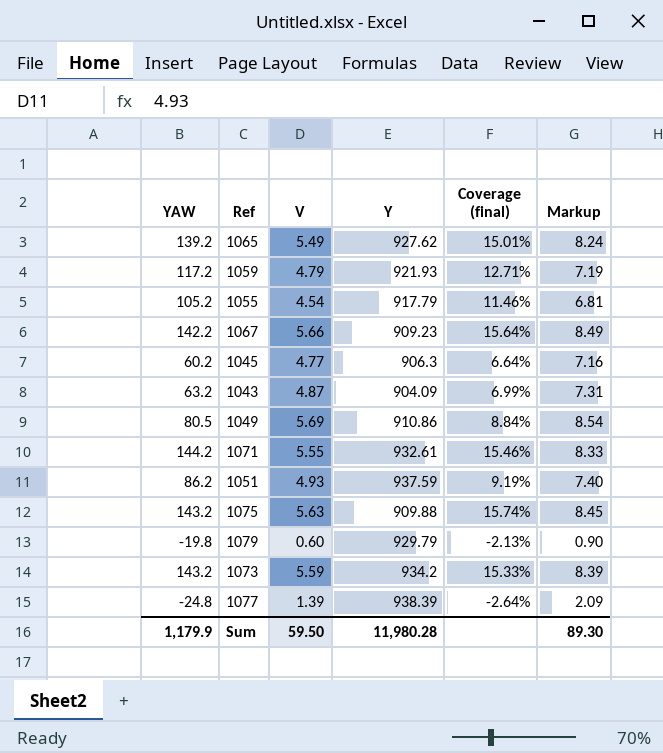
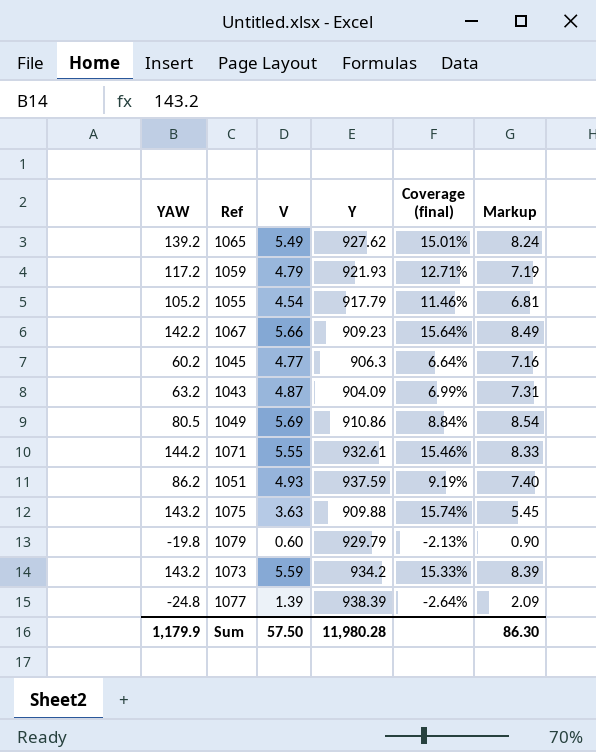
1075 | V: 5.63 -> 3.63
1075 | Markup: 8.45 -> 5.45
Sum | V: 59.50 -> 57.50
Sum | Markup: 89.30 -> 86.30

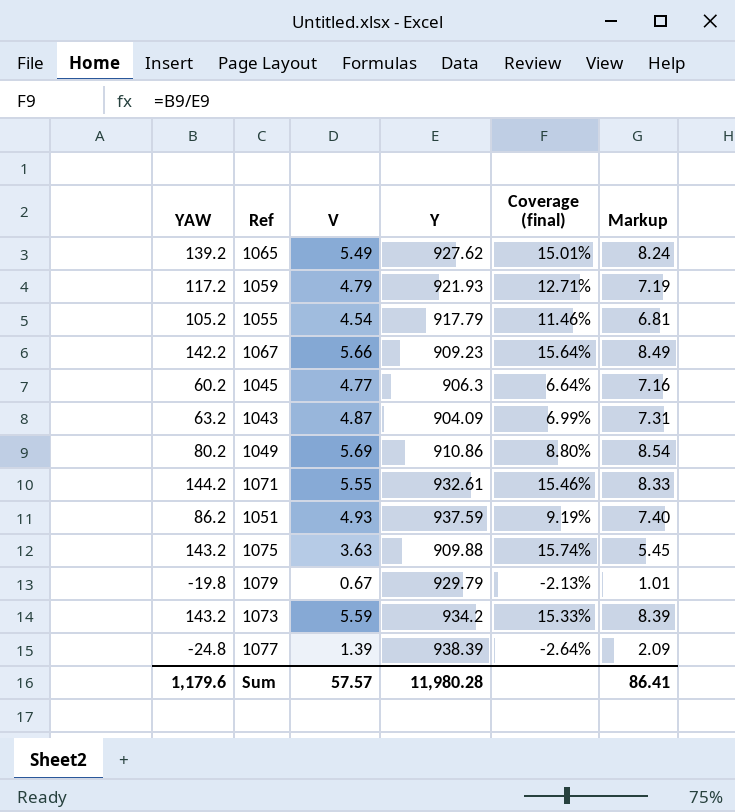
1049 | YAW: 80.5 -> 80.2
1049 | Coverage (final): 8.84% -> 8.80%
1079 | V: 0.60 -> 0.67
1079 | Markup: 0.90 -> 1.01
Sum | YAW: 1,179.9 -> 1,179.6
Sum | V: 57.50 -> 57.57
Sum | Markup: 86.30 -> 86.41

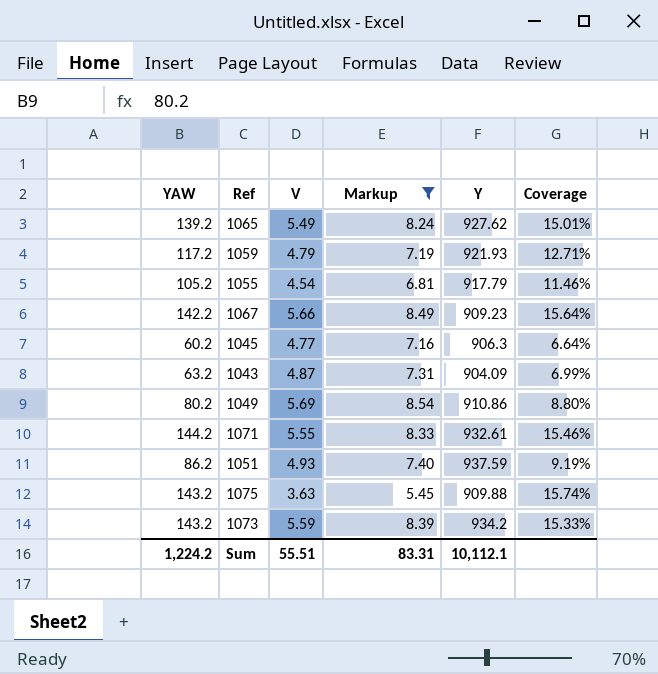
filter: none -> Markup >= 5.45
column Markup | position: 6 -> 4
column name: Coverage (final) -> Coverage
Sum | YAW: 1,179.6 -> 1,224.2
Sum | V: 57.57 -> 55.51
Sum | Markup: 86.41 -> 83.31
Sum | Y: 11,980.28 -> 10,112.1

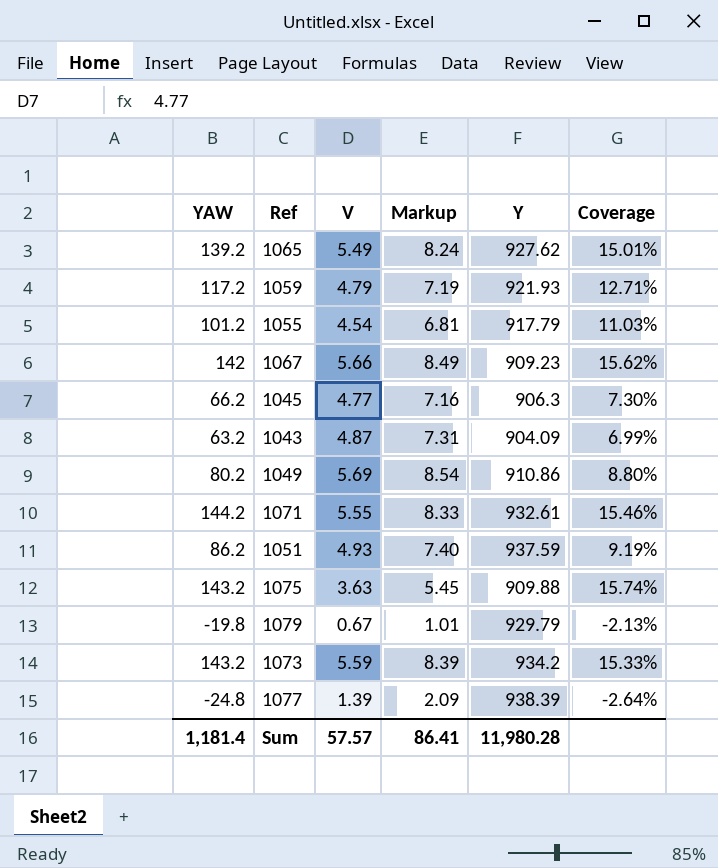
filter: Markup >= 5.45 -> none
1055 | YAW: 105.2 -> 101.2
1055 | Coverage: 11.46% -> 11.03%
1067 | YAW: 142.2 -> 142
1067 | Coverage: 15.64% -> 15.62%
1045 | YAW: 60.2 -> 66.2
1045 | Coverage: 6.64% -> 7.30%
Sum | YAW: 1,224.2 -> 1,181.4
Sum | V: 55.51 -> 57.57
Sum | Markup: 83.31 -> 86.41
Sum | Y: 10,112.1 -> 11,980.28

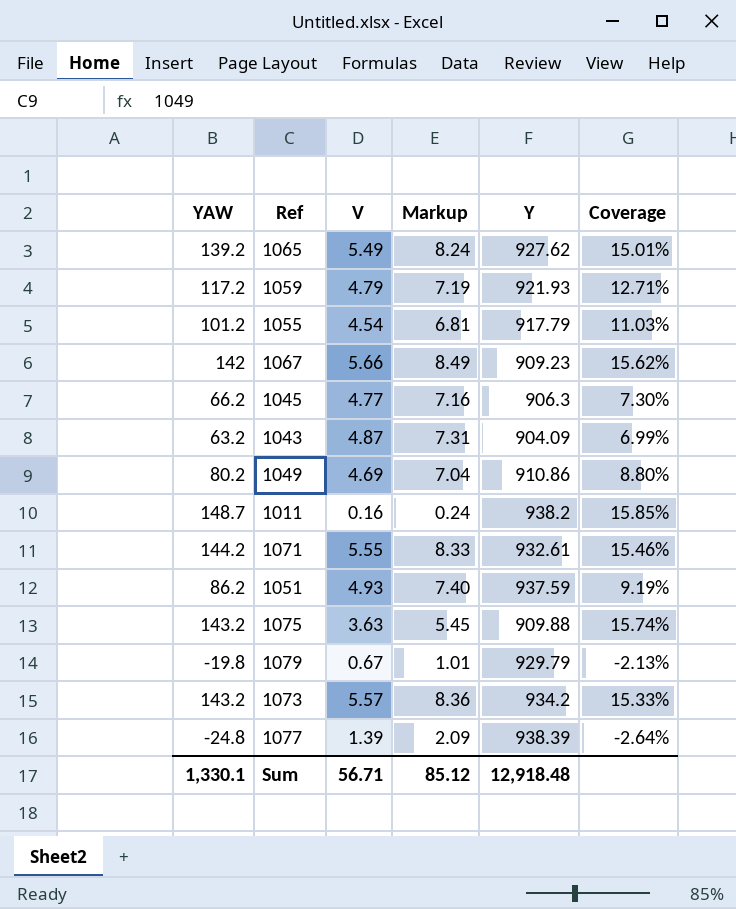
1049 | V: 5.69 -> 4.69
1049 | Markup: 8.54 -> 7.04
row 1011: none -> 148.7 | 0.16 | 0.24 | 938.2 | 15.85%
1073 | V: 5.59 -> 5.57
1073 | Markup: 8.39 -> 8.36
Sum | YAW: 1,181.4 -> 1,330.1
Sum | V: 57.57 -> 56.71
Sum | Markup: 86.41 -> 85.12
Sum | Y: 11,980.28 -> 12,918.48

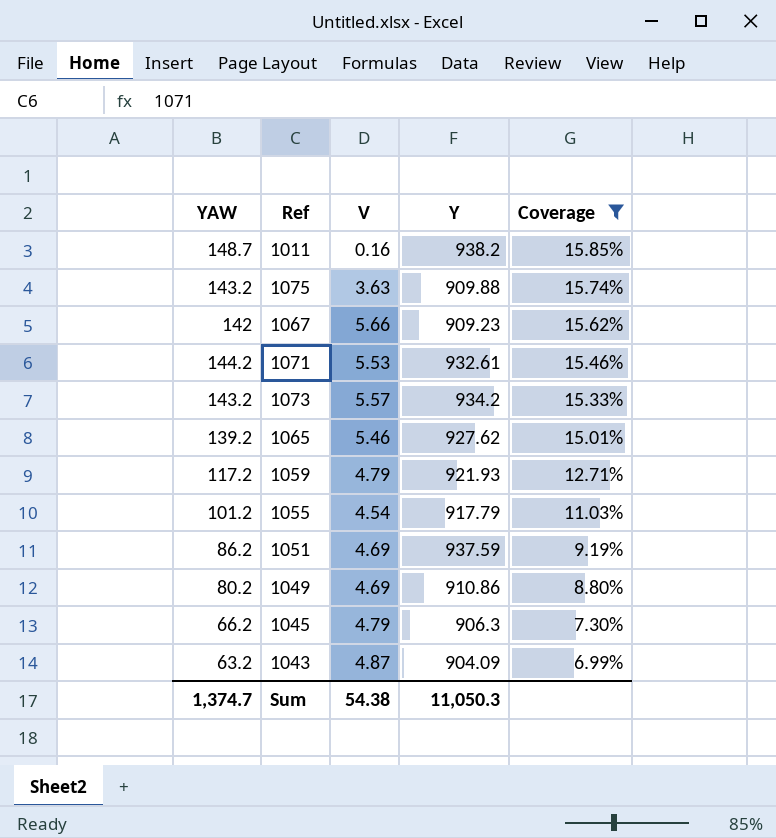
filter: none -> Coverage >= 6.99%
row order: none -> Coverage descending
column Markup | formula: [V] * 1.5 -> none
1071 | V: 5.55 -> 5.53
1065 | V: 5.49 -> 5.46
1051 | V: 4.93 -> 4.69
1045 | V: 4.77 -> 4.79
Sum | YAW: 1,330.1 -> 1,374.7
Sum | V: 56.71 -> 54.38
Sum | Y: 12,918.48 -> 11,050.3

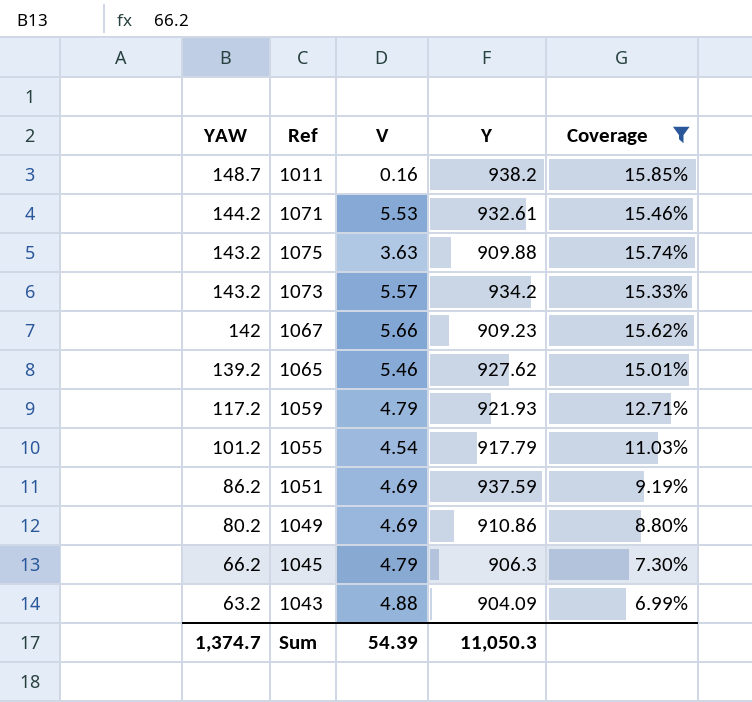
row order: Coverage descending -> YAW descending
1043 | V: 4.87 -> 4.88
Sum | V: 54.38 -> 54.39

